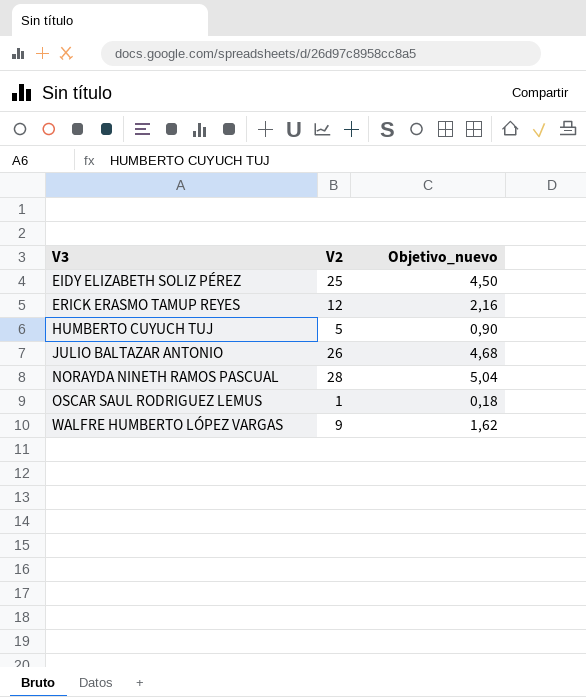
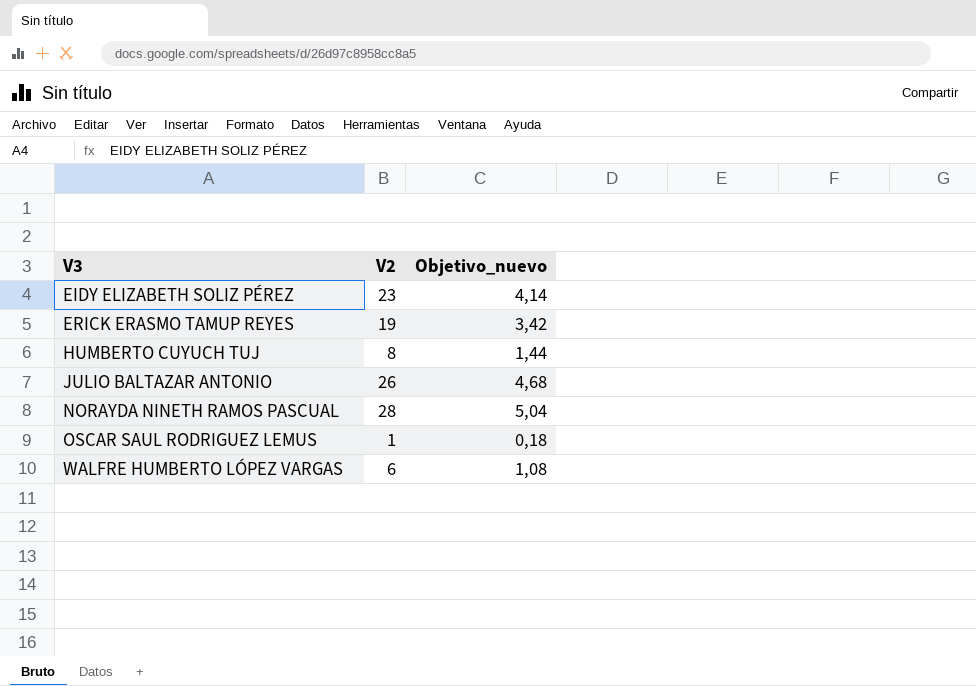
EIDY ELIZABETH SOLIZ PÉREZ | V2: 25 -> 23
EIDY ELIZABETH SOLIZ PÉREZ | Objetivo_nuevo: 4,50 -> 4,14
ERICK ERASMO TAMUP REYES | V2: 12 -> 19
ERICK ERASMO TAMUP REYES | Objetivo_nuevo: 2,16 -> 3,42
HUMBERTO CUYUCH TUJ | V2: 5 -> 8
HUMBERTO CUYUCH TUJ | Objetivo_nuevo: 0,90 -> 1,44
WALFRE HUMBERTO LÓPEZ VARGAS | V2: 9 -> 6
WALFRE HUMBERTO LÓPEZ VARGAS | Objetivo_nuevo: 1,62 -> 1,08

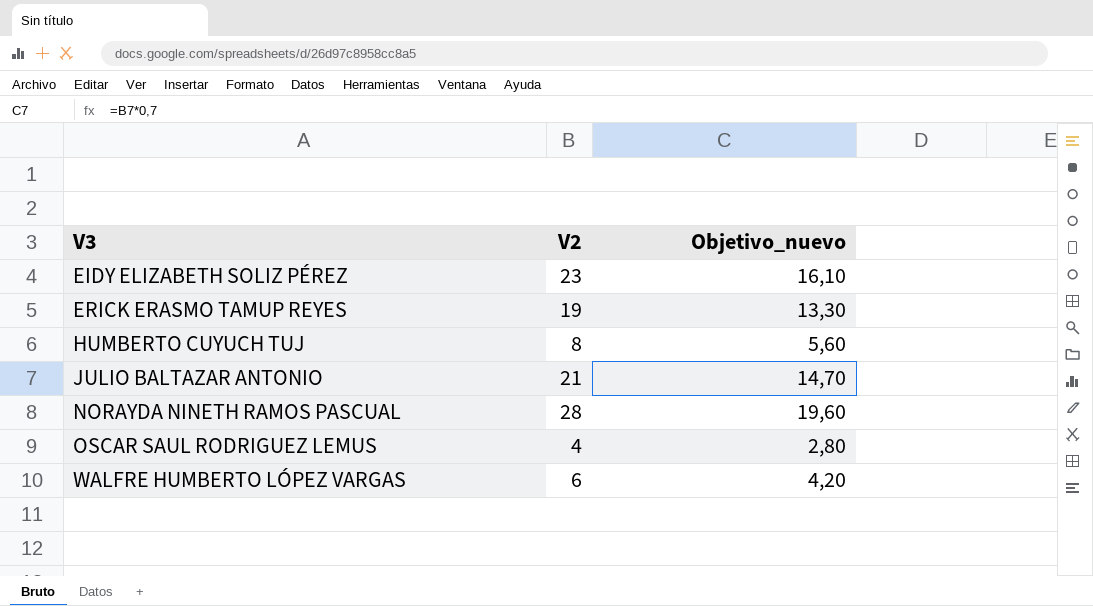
column Objetivo_nuevo | formula: [V2] * 0,18 -> [V2] * 0,7
JULIO BALTAZAR ANTONIO | V2: 26 -> 21
OSCAR SAUL RODRIGUEZ LEMUS | V2: 1 -> 4

